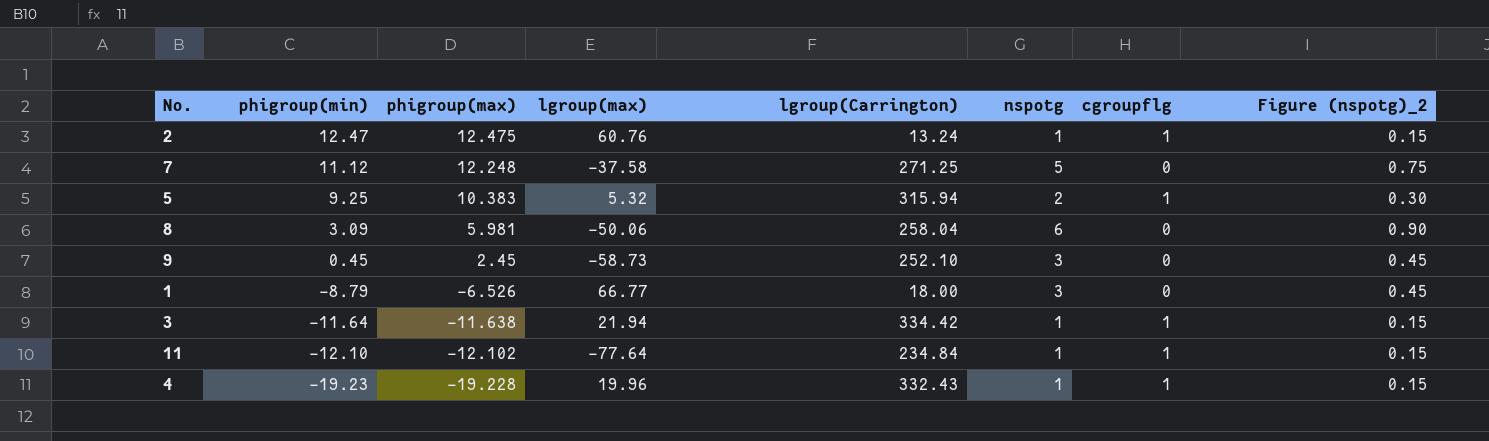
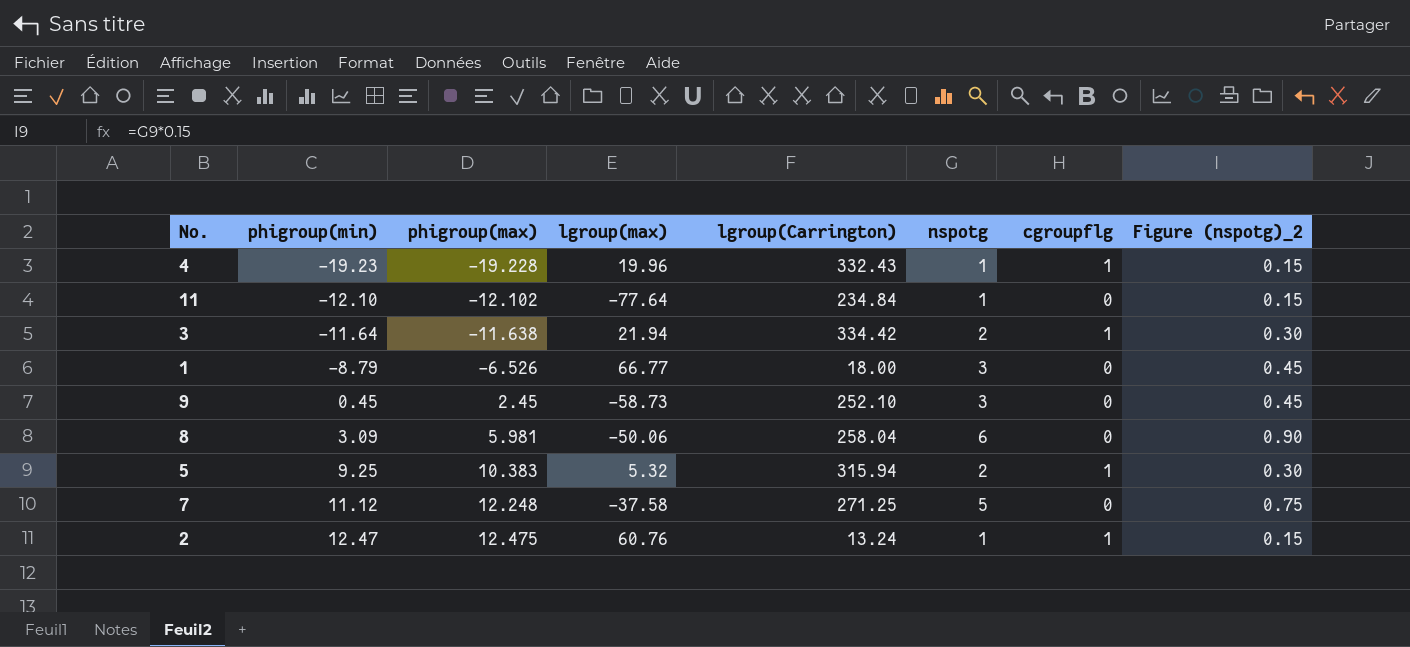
row order: phigroup(min) descending -> phigroup(min) ascending
11 | cgroupflg: 1 -> 0
3 | nspotg: 1 -> 2
3 | Figure (nspotg)_2: 0.15 -> 0.30

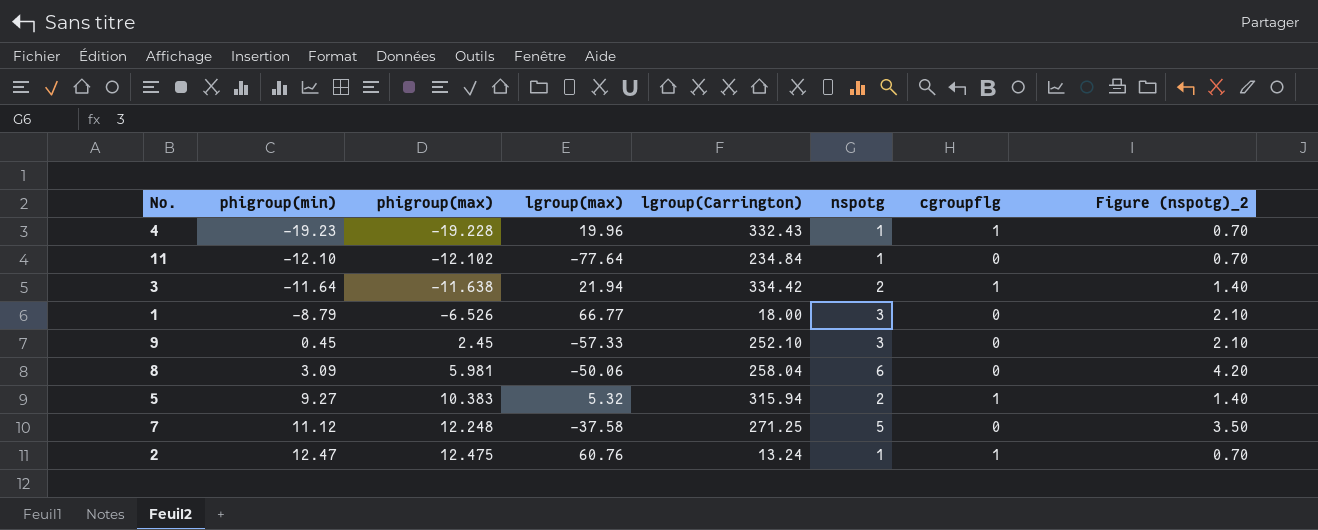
column Figure (nspotg)_2 | formula: [nspotg] * 0.15 -> [nspotg] * 0.7
9 | lgroup(max): -58.73 -> -57.33
5 | phigroup(min): 9.25 -> 9.27

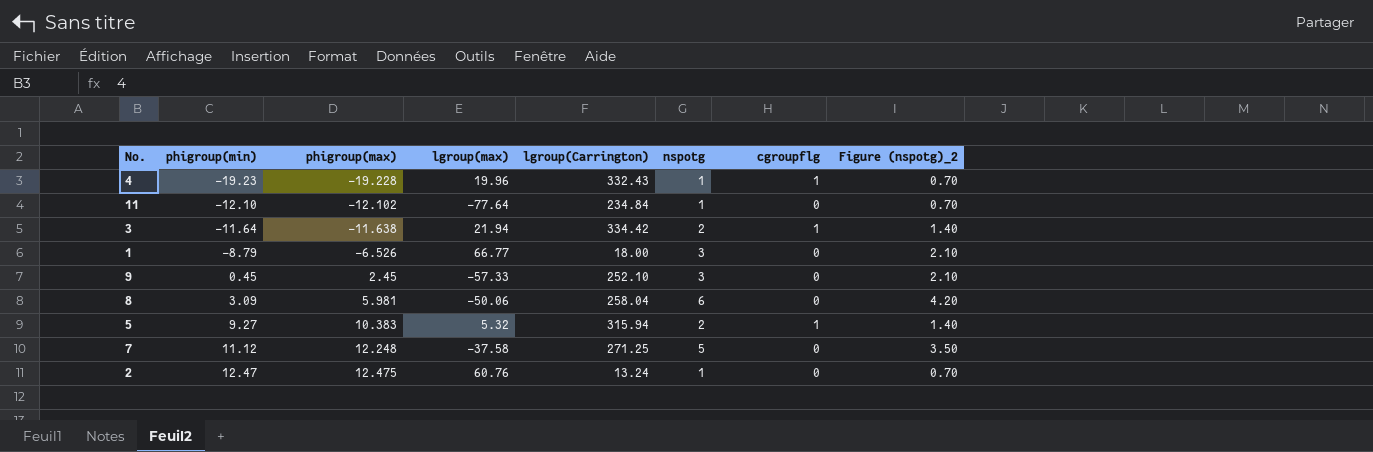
2 | cgroupflg: 1 -> 0

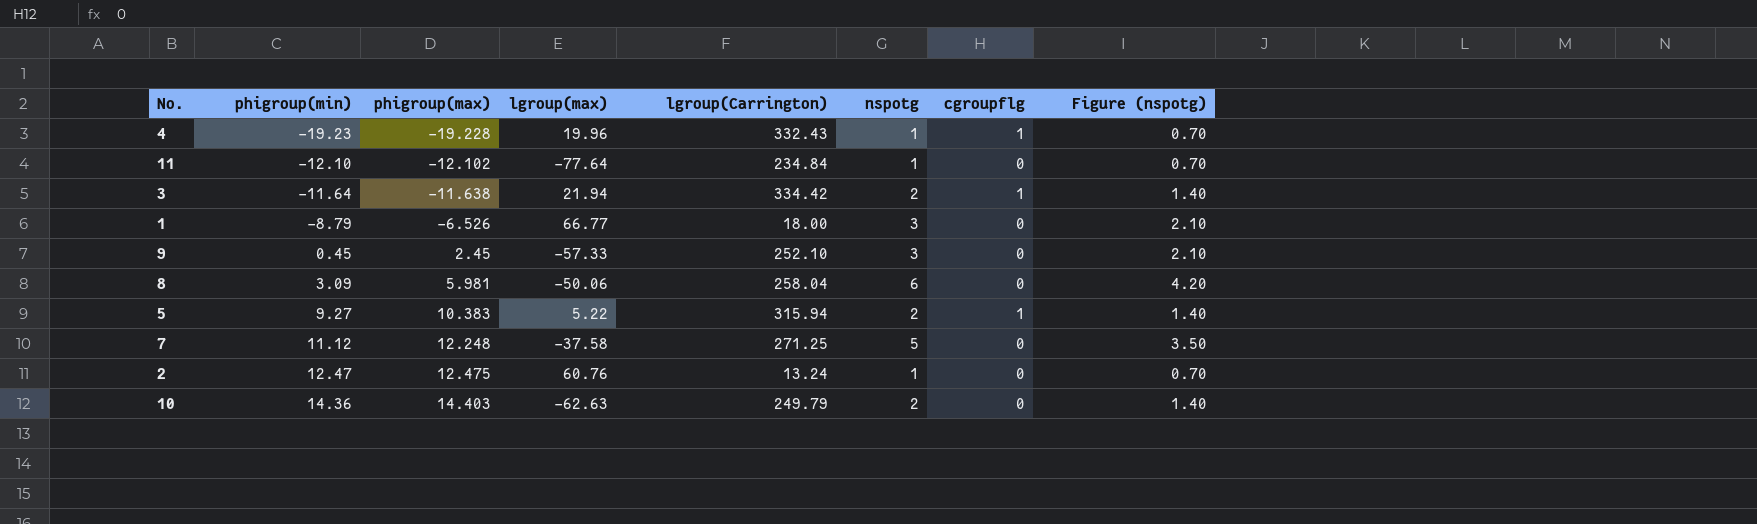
column name: Figure (nspotg)_2 -> Figure (nspotg)
5 | lgroup(max): 5.32 -> 5.22
row 10: none -> 14.36 | 14.403 | -62.63 | 249.79 | 2 | 0 | 1.40

